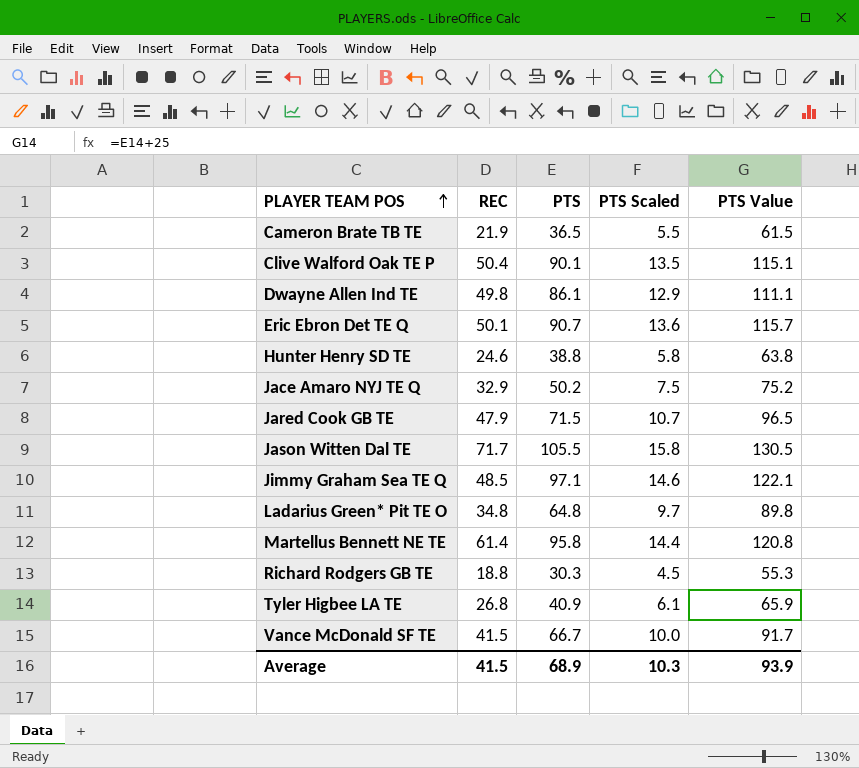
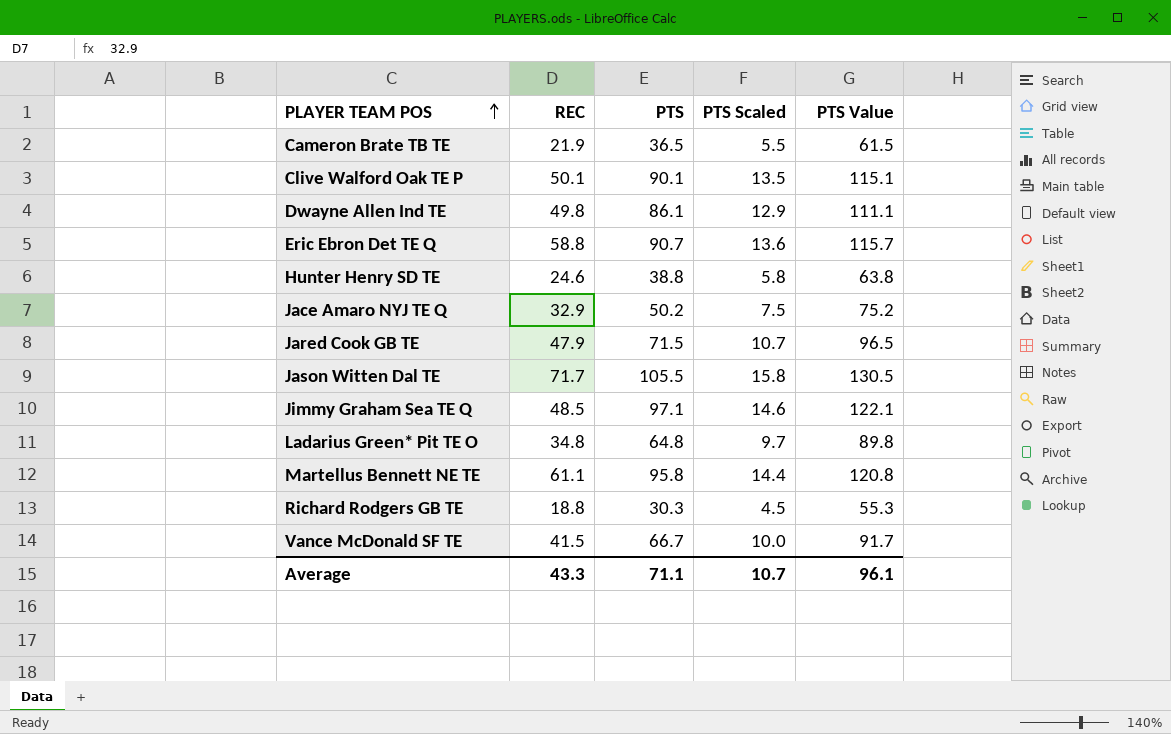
row Tyler Higbee LA TE: 26.8 | 40.9 | 6.1 | 65.9 -> none
Clive Walford Oak TE P | REC: 50.4 -> 50.1
Eric Ebron Det TE Q | REC: 50.1 -> 58.8
Martellus Bennett NE TE | REC: 61.4 -> 61.1
Average | REC: 41.5 -> 43.3
Average | PTS: 68.9 -> 71.1
Average | PTS Scaled: 10.3 -> 10.7
Average | PTS Value: 93.9 -> 96.1

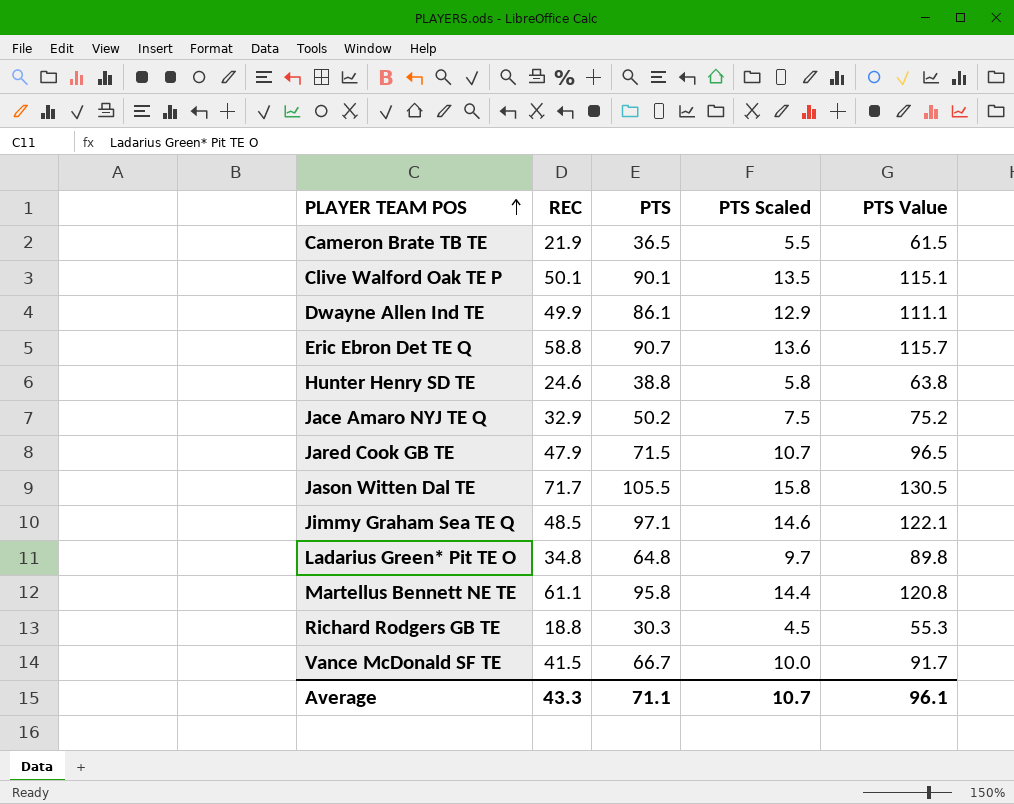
Dwayne Allen Ind TE | REC: 49.8 -> 49.9

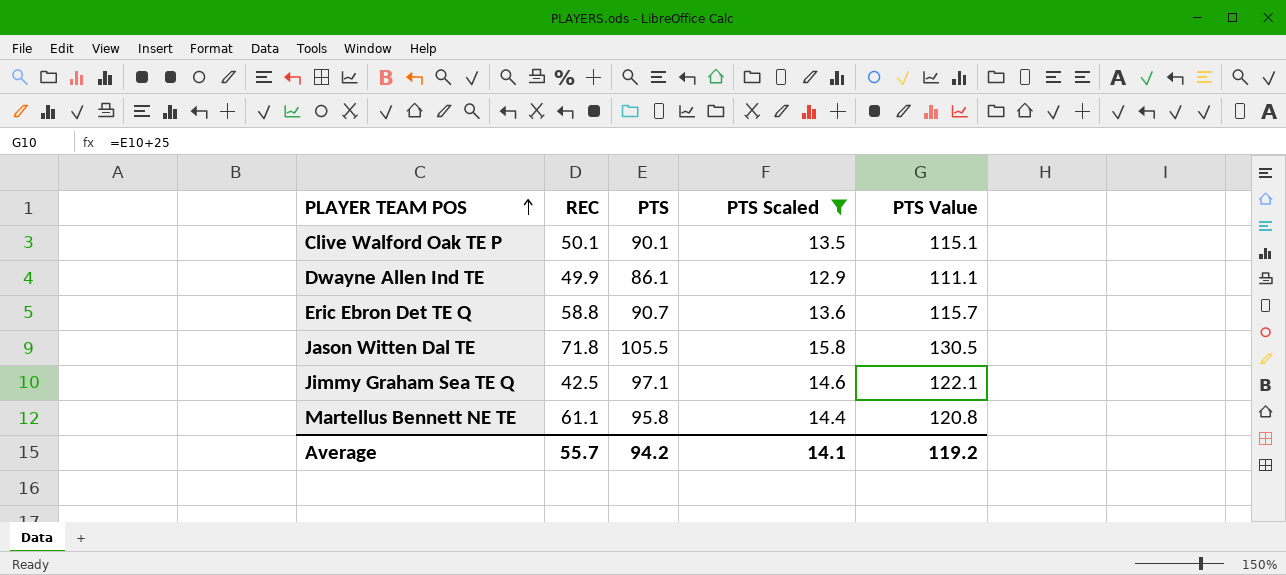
filter: none -> PTS Scaled >= 12.9
Jason Witten Dal TE | REC: 71.7 -> 71.8
Jimmy Graham Sea TE Q | REC: 48.5 -> 42.5
Average | REC: 43.3 -> 55.7
Average | PTS: 71.1 -> 94.2
Average | PTS Scaled: 10.7 -> 14.1
Average | PTS Value: 96.1 -> 119.2

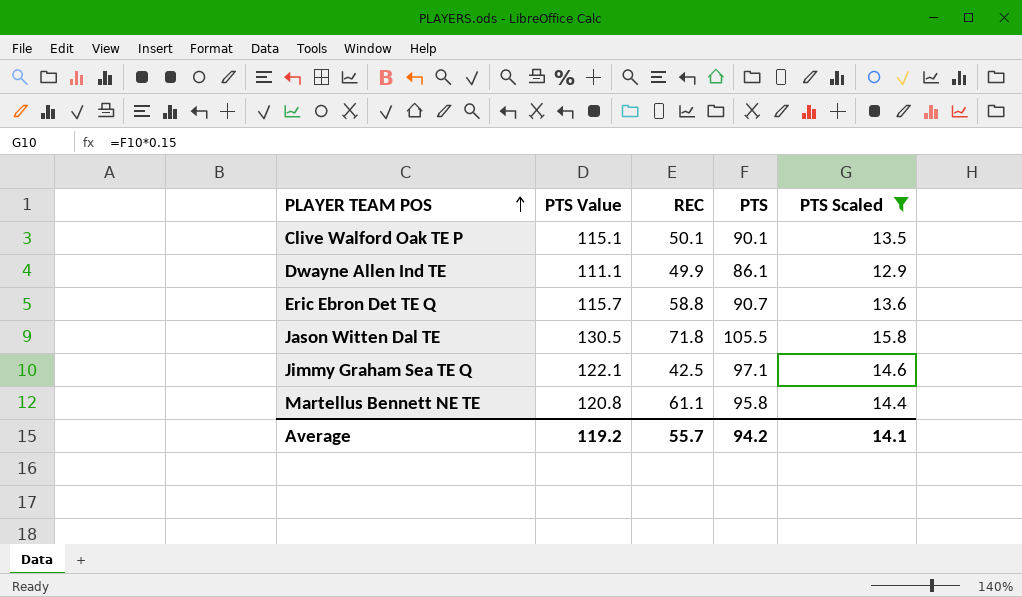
column PTS Value | position: 5 -> 2

